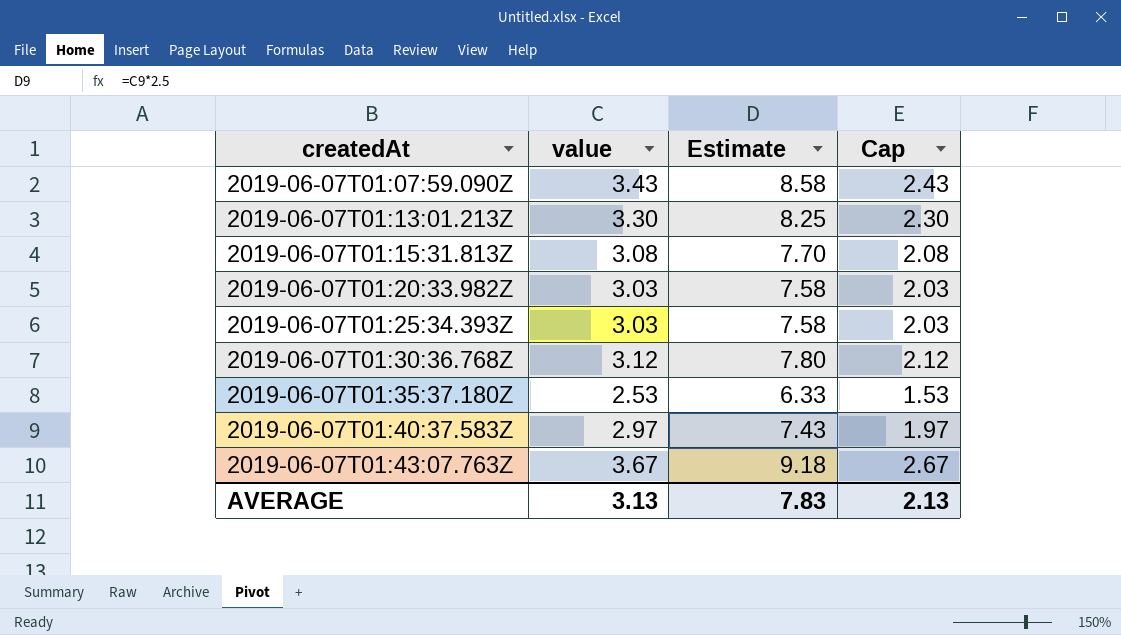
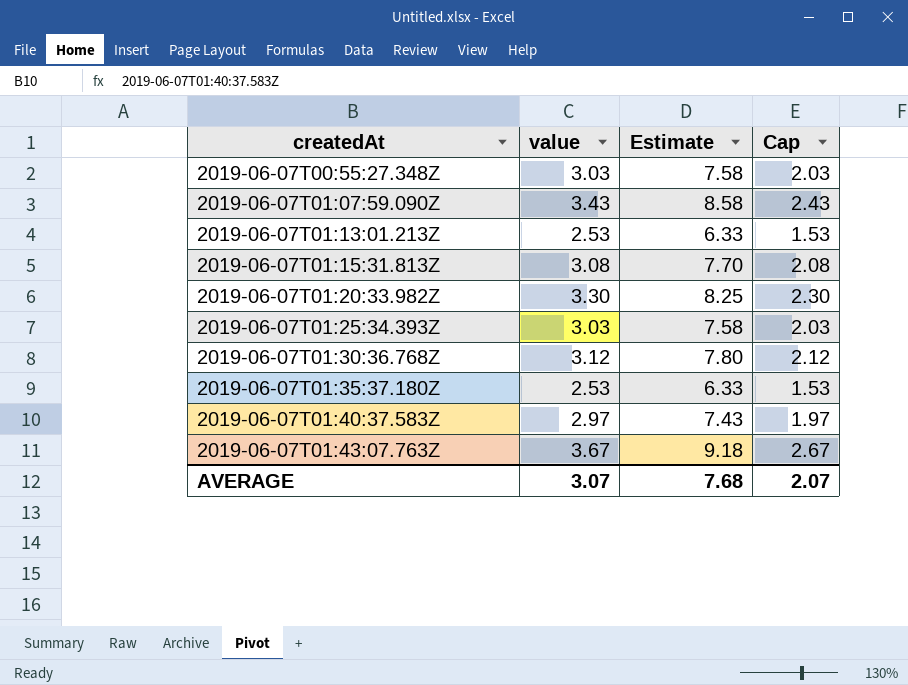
row 2019-06-07T00:55:27.348Z: none -> 3.03 | 7.58 | 2.03
2019-06-07T01:13:01.213Z | value: 3.30 -> 2.53
2019-06-07T01:13:01.213Z | Estimate: 8.25 -> 6.33
2019-06-07T01:13:01.213Z | Cap: 2.30 -> 1.53
2019-06-07T01:20:33.982Z | value: 3.03 -> 3.30
2019-06-07T01:20:33.982Z | Estimate: 7.58 -> 8.25
2019-06-07T01:20:33.982Z | Cap: 2.03 -> 2.30
AVERAGE | value: 3.13 -> 3.07
AVERAGE | Estimate: 7.83 -> 7.68
AVERAGE | Cap: 2.13 -> 2.07

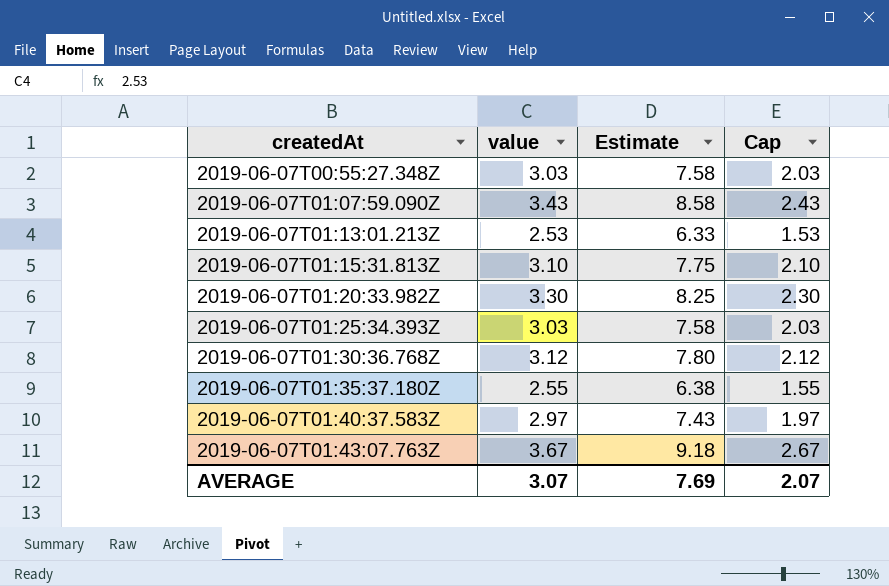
2019-06-07T01:15:31.813Z | value: 3.08 -> 3.10
2019-06-07T01:15:31.813Z | Estimate: 7.70 -> 7.75
2019-06-07T01:15:31.813Z | Cap: 2.08 -> 2.10
2019-06-07T01:35:37.180Z | value: 2.53 -> 2.55
2019-06-07T01:35:37.180Z | Estimate: 6.33 -> 6.38
2019-06-07T01:35:37.180Z | Cap: 1.53 -> 1.55
AVERAGE | Estimate: 7.68 -> 7.69

